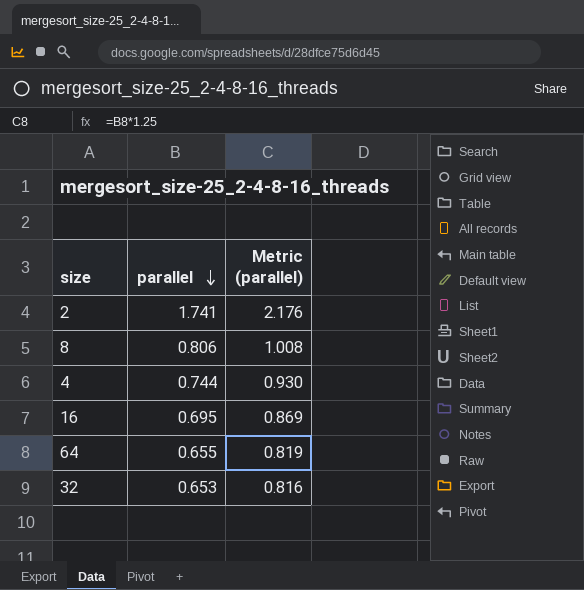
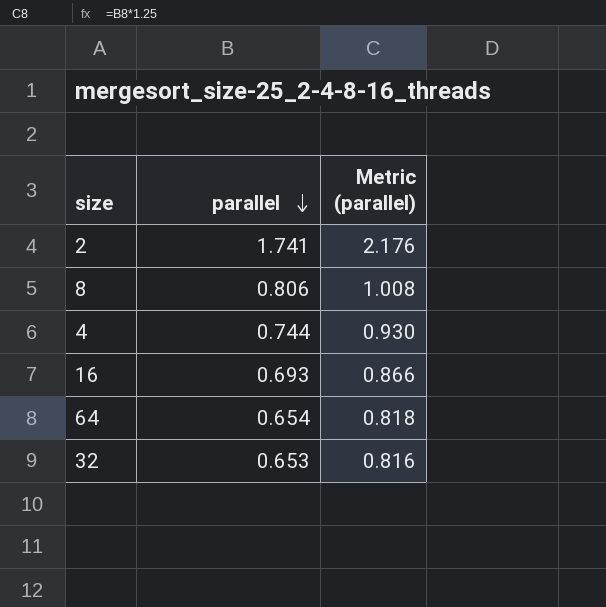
16 | parallel: 0.695 -> 0.693
16 | Metric (parallel): 0.869 -> 0.866
64 | parallel: 0.655 -> 0.654
64 | Metric (parallel): 0.819 -> 0.818

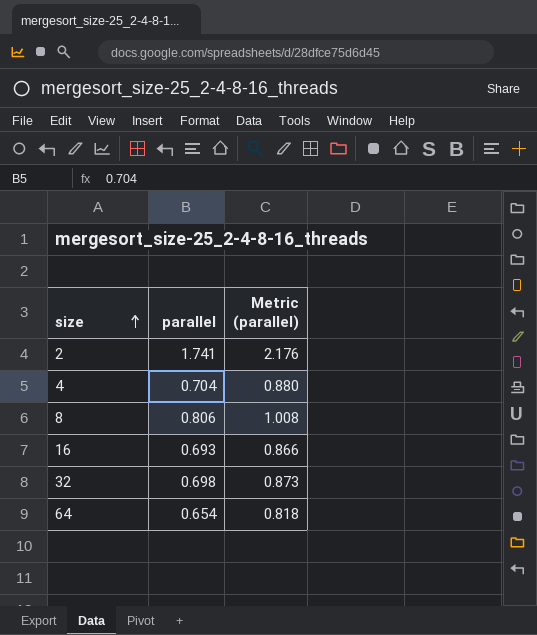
row order: parallel descending -> size ascending
4 | parallel: 0.744 -> 0.704
4 | Metric (parallel): 0.930 -> 0.880
32 | parallel: 0.653 -> 0.698
32 | Metric (parallel): 0.816 -> 0.873

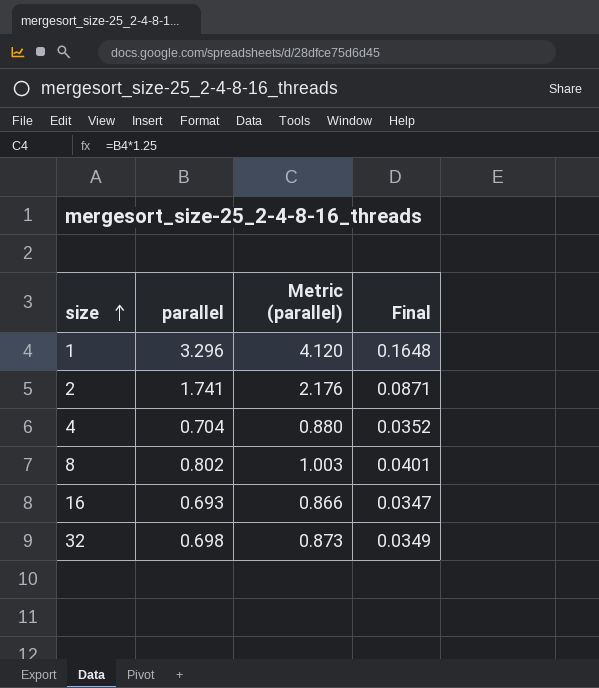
column Final | formula: none -> [parallel] * 0.05
row 64: 0.654 | 0.818 -> none
row 1: none -> 3.296 | 4.120 | 0.1648
8 | parallel: 0.806 -> 0.802
8 | Metric (parallel): 1.008 -> 1.003

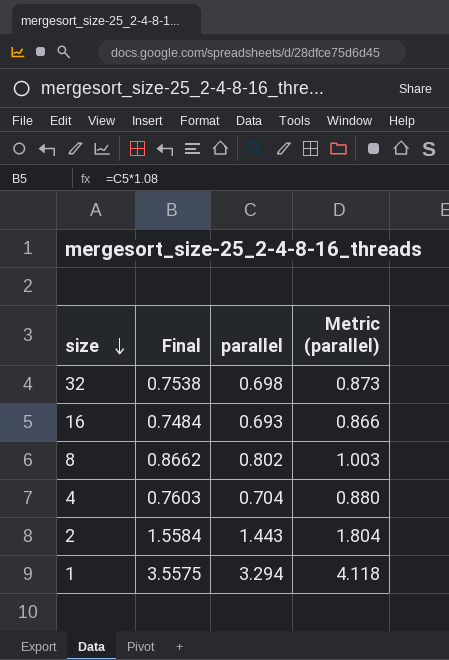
row order: size ascending -> size descending
column Final | formula: [parallel] * 0.05 -> [parallel] * 1.08
column Final | position: 4 -> 2
2 | parallel: 1.741 -> 1.443
2 | Metric (parallel): 2.176 -> 1.804
1 | parallel: 3.296 -> 3.294
1 | Metric (parallel): 4.120 -> 4.118

